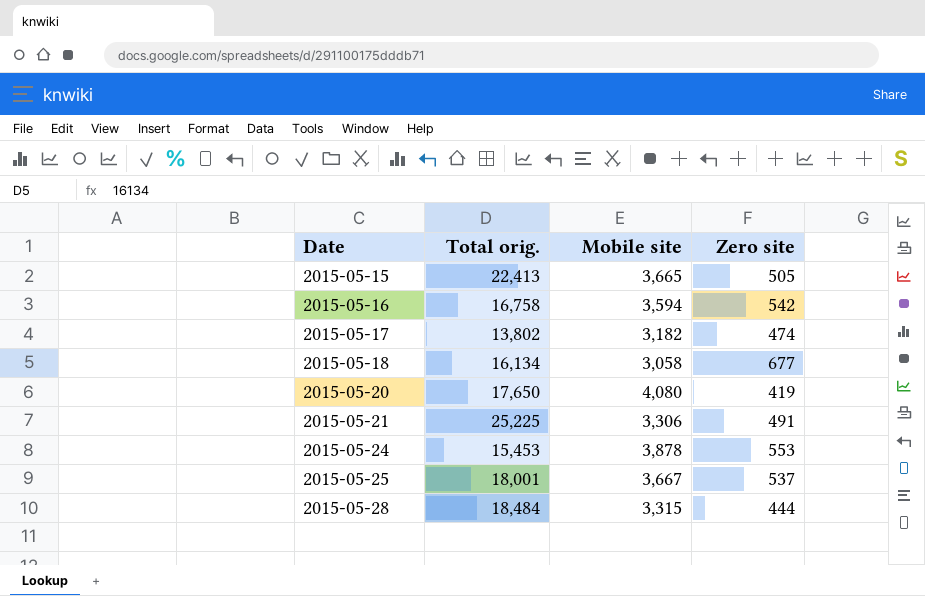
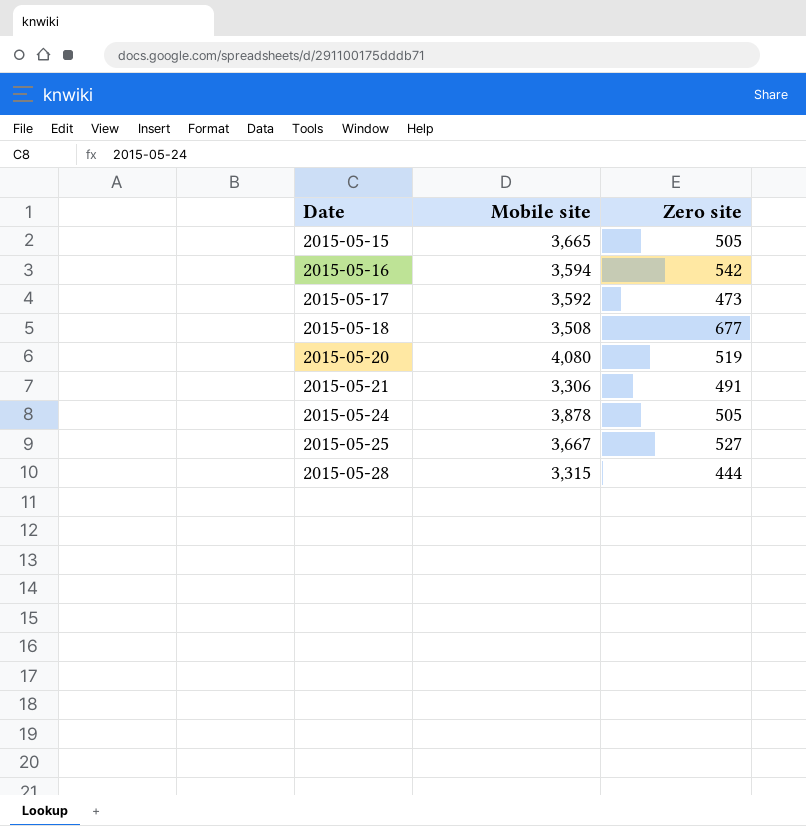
column Total orig. | position: 2 -> none
2015-05-17 | Mobile site: 3,182 -> 3,592
2015-05-17 | Zero site: 474 -> 473
2015-05-18 | Mobile site: 3,058 -> 3,508
2015-05-20 | Zero site: 419 -> 519
2015-05-24 | Zero site: 553 -> 505
2015-05-25 | Zero site: 537 -> 527

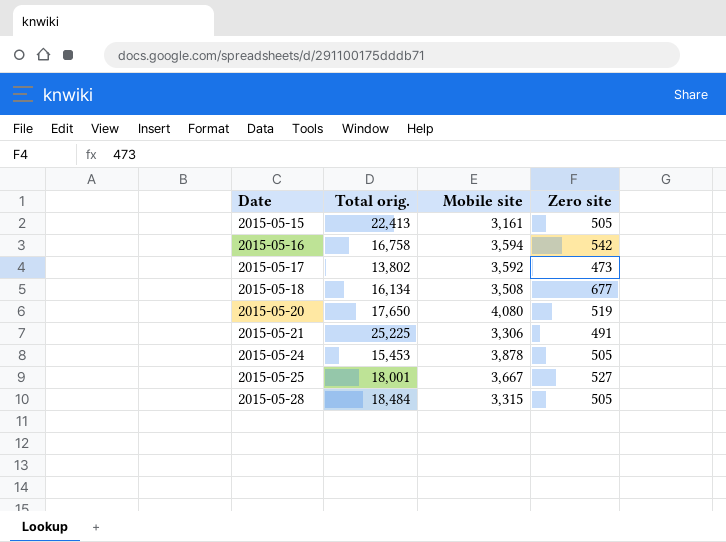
column Total orig. | position: none -> 2
2015-05-15 | Mobile site: 3,665 -> 3,161
2015-05-28 | Zero site: 444 -> 505

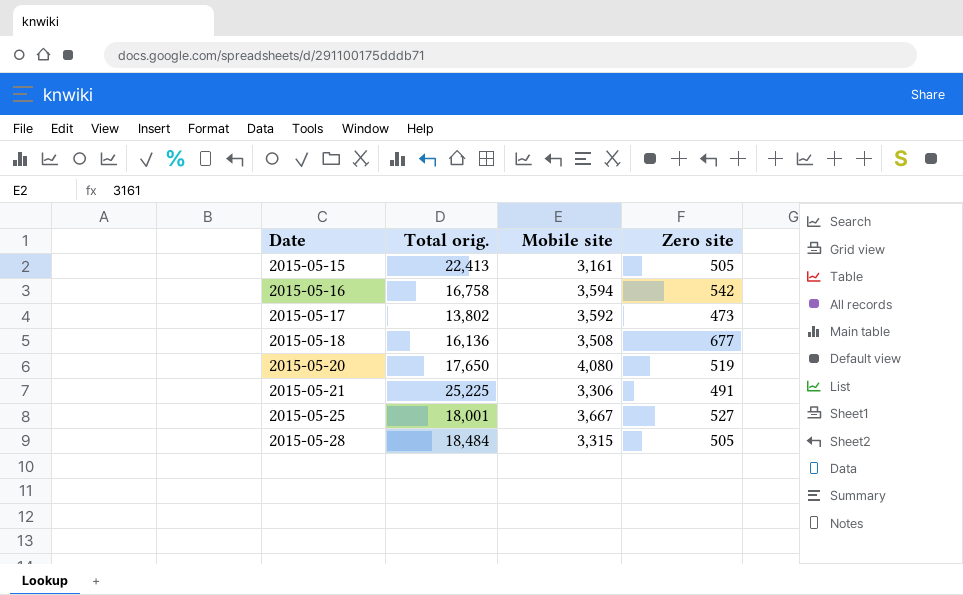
row 2015-05-24: 15,453 | 3,878 | 505 -> none
2015-05-18 | Total orig.: 16,134 -> 16,136

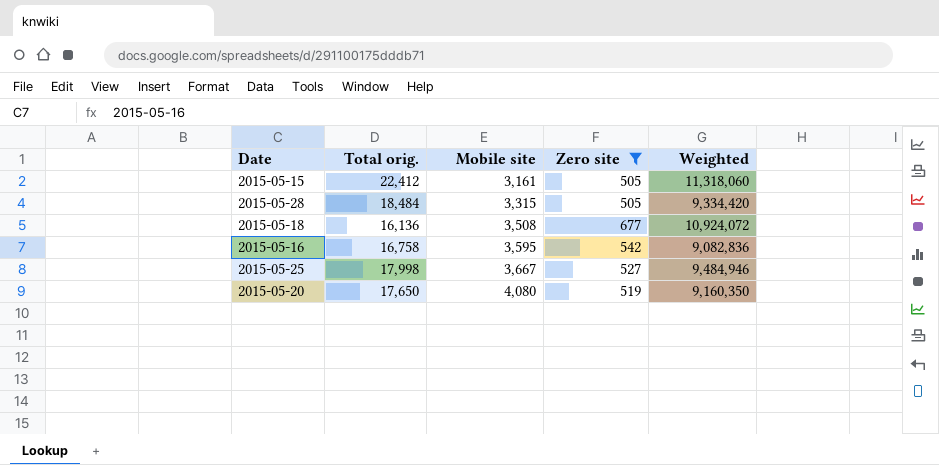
filter: none -> Zero site >= 505
row order: Date ascending -> Mobile site ascending
column Weighted | formula: none -> [Total orig.] * [Zero site]
2015-05-15 | Total orig.: 22,413 -> 22,412
2015-05-16 | Mobile site: 3,594 -> 3,595
2015-05-25 | Total orig.: 18,001 -> 17,998

